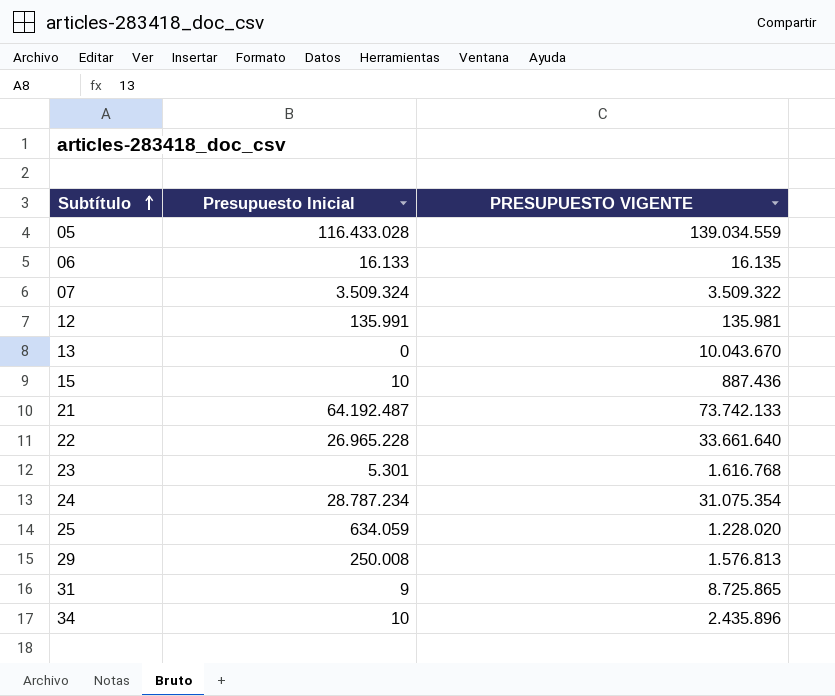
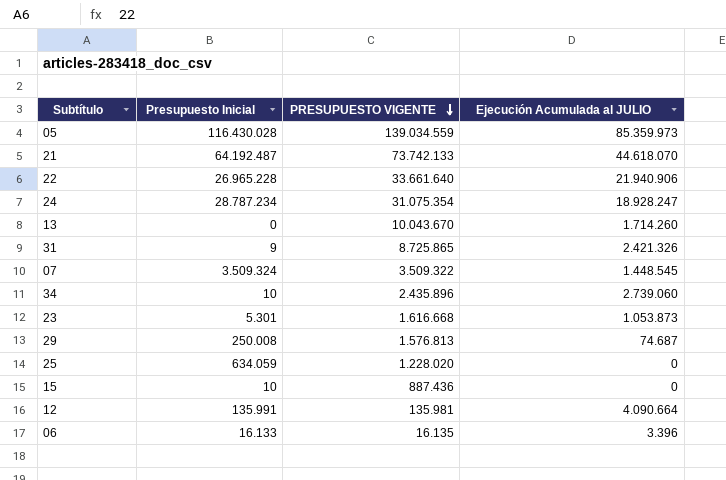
row order: Subtítulo ascending -> PRESUPUESTO VIGENTE descending
column Ejecución Acumulada al JULIO | position: none -> 4
05 | Presupuesto Inicial: 116.433.028 -> 116.430.028
23 | PRESUPUESTO VIGENTE: 1.616.768 -> 1.616.668

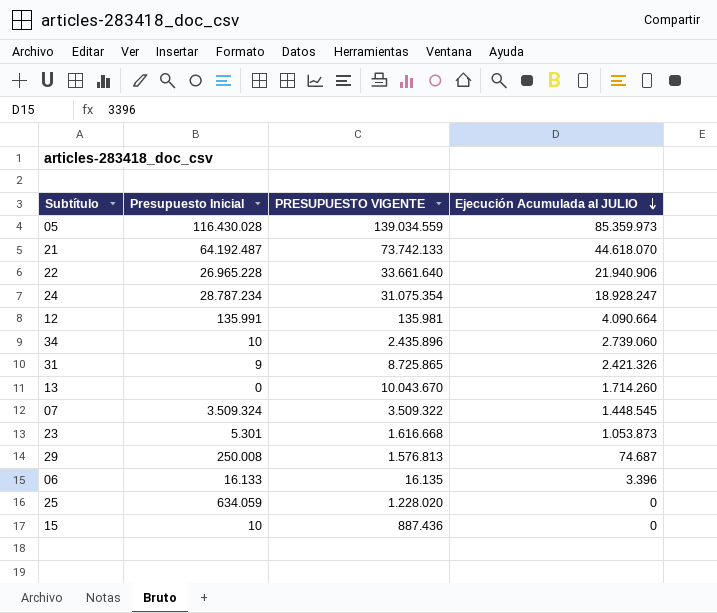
row order: PRESUPUESTO VIGENTE descending -> Ejecución Acumulada al JULIO descending

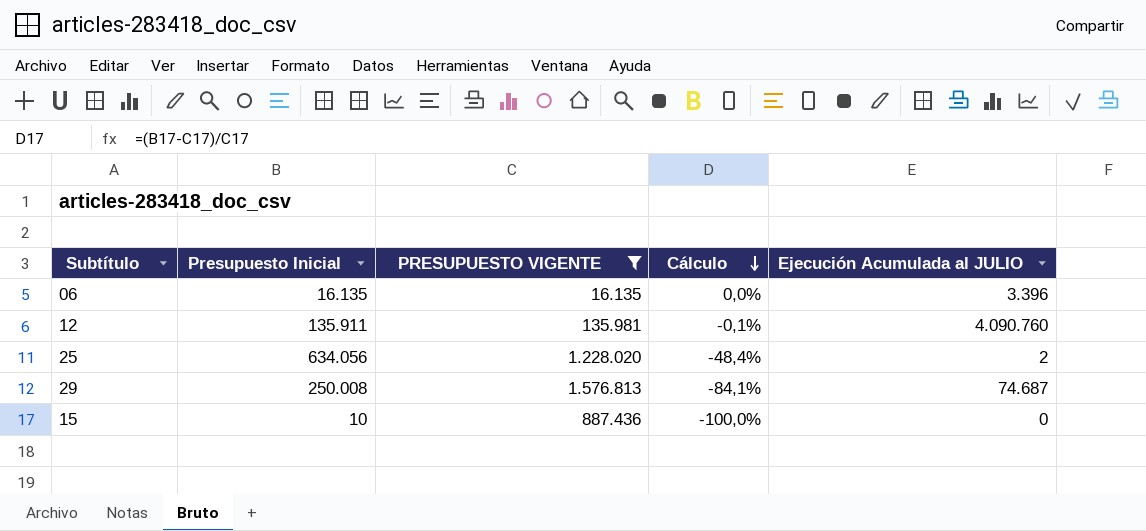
filter: none -> PRESUPUESTO VIGENTE <= 1.576.813
row order: Ejecución Acumulada al JULIO descending -> Cálculo descending
column Cálculo | formula: none -> ([Presupuesto Inicial] - [PRESUPUESTO VIGENTE]) / [PRESUPUESTO VIGENTE]
06 | Presupuesto Inicial: 16.133 -> 16.135
12 | Presupuesto Inicial: 135.991 -> 135.911
12 | Ejecución Acumulada al JULIO: 4.090.664 -> 4.090.760
25 | Presupuesto Inicial: 634.059 -> 634.056
25 | Ejecución Acumulada al JULIO: 0 -> 2

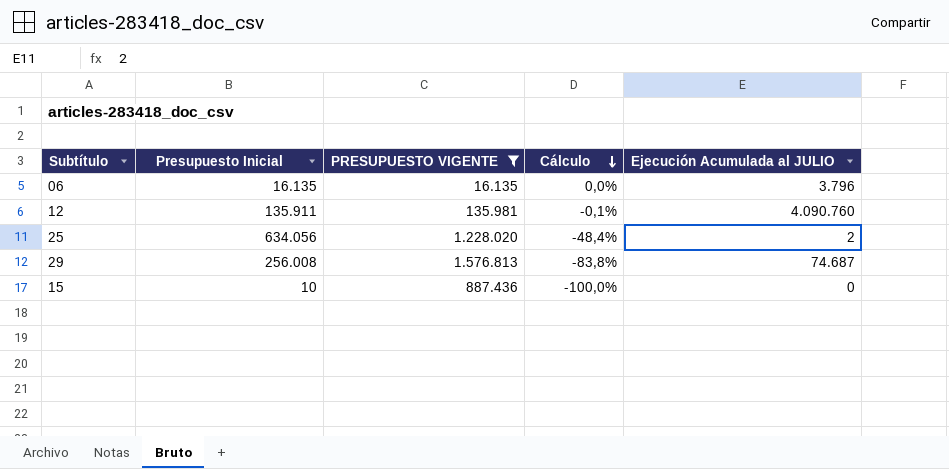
06 | Ejecución Acumulada al JULIO: 3.396 -> 3.796
29 | Presupuesto Inicial: 250.008 -> 256.008
29 | Cálculo: -84,1% -> -83,8%

